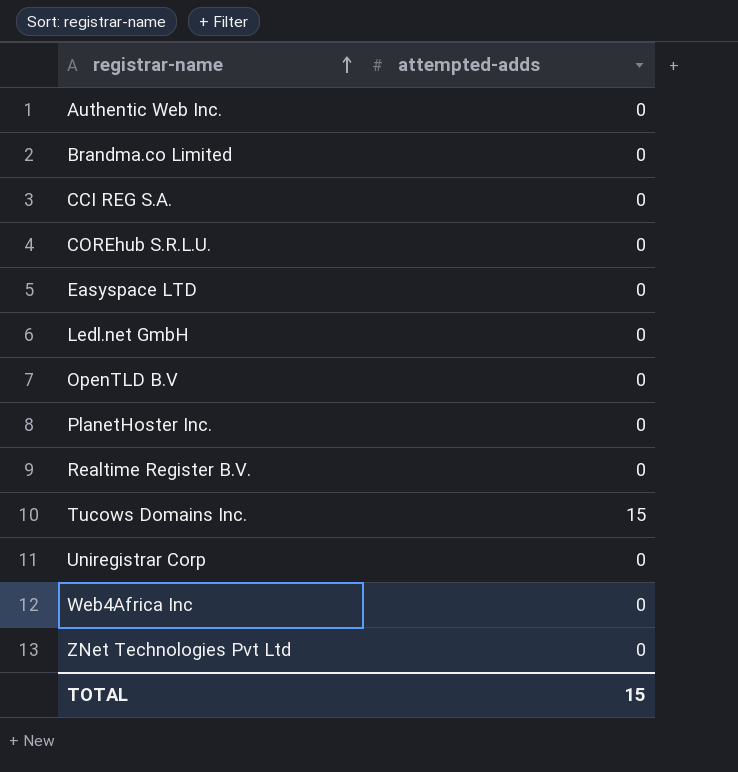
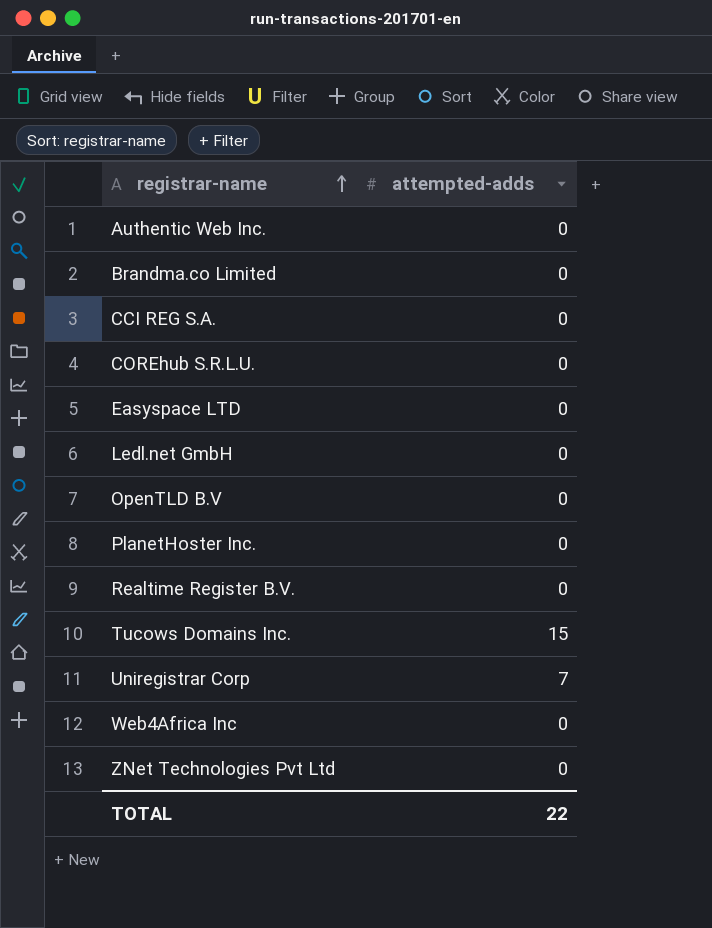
Uniregistrar Corp | attempted-adds: 0 -> 7
TOTAL | attempted-adds: 15 -> 22

